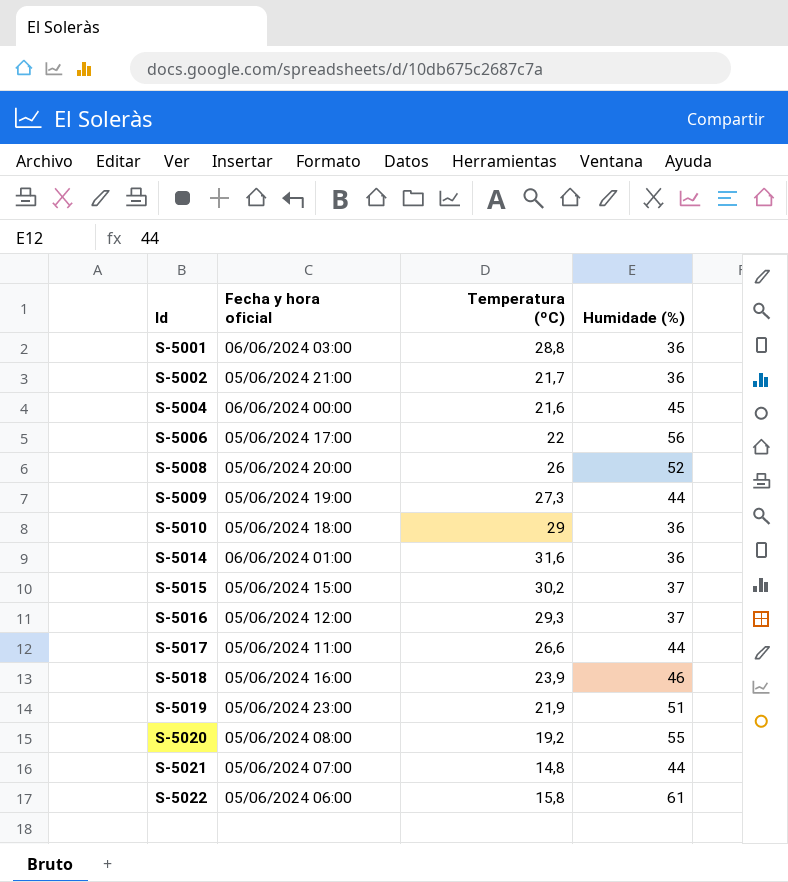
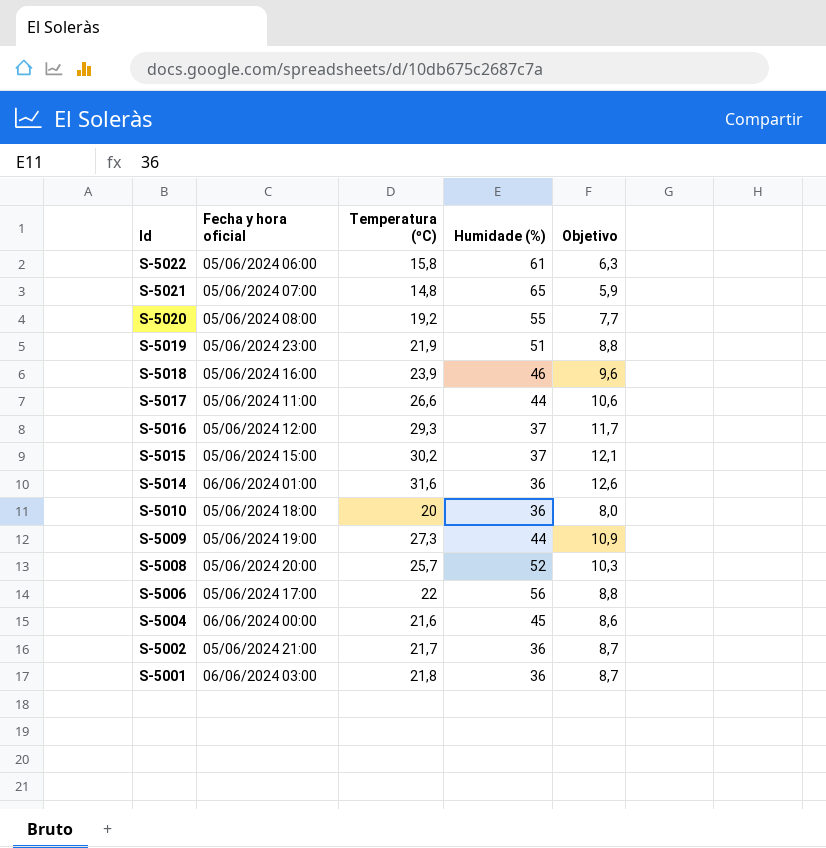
row order: Id ascending -> Id descending
column Objetivo | formula: none -> [Temperatura (ºC)] * 0,4
S-5021 | Humidade (%): 44 -> 65
S-5010 | Temperatura (ºC): 29 -> 20
S-5008 | Temperatura (ºC): 26 -> 25,7
S-5001 | Temperatura (ºC): 28,8 -> 21,8

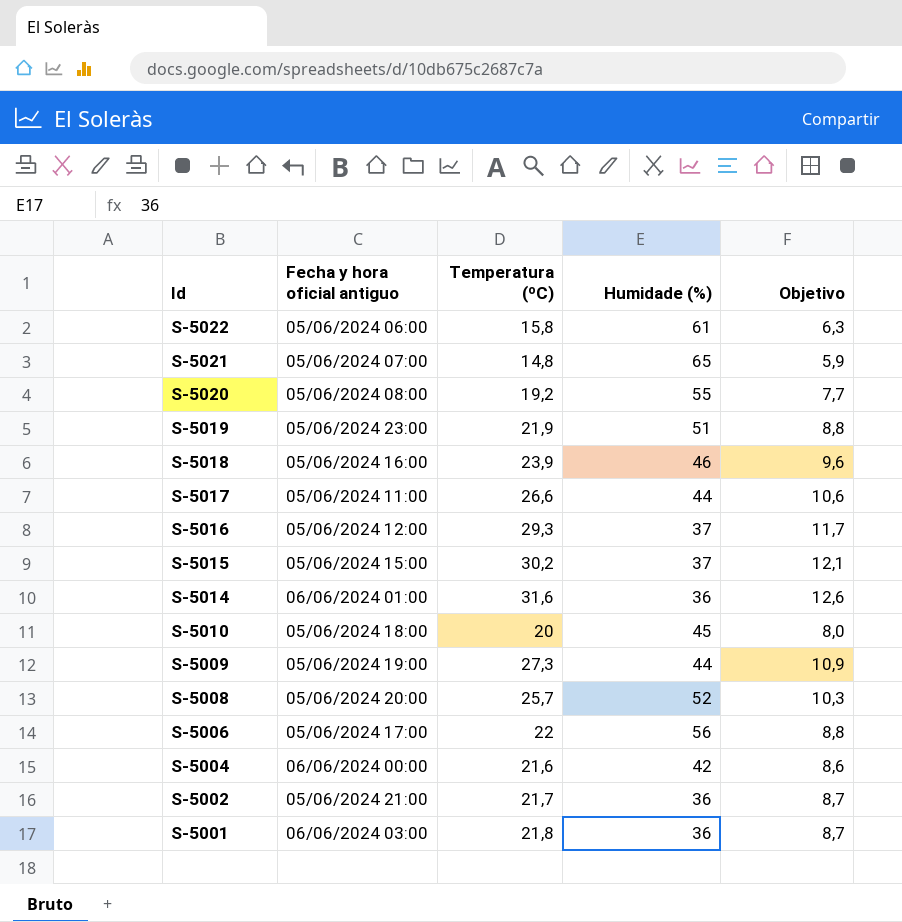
column name: Fecha y hora oficial -> Fecha y hora oficial antiguo
S-5010 | Humidade (%): 36 -> 45
S-5004 | Humidade (%): 45 -> 42

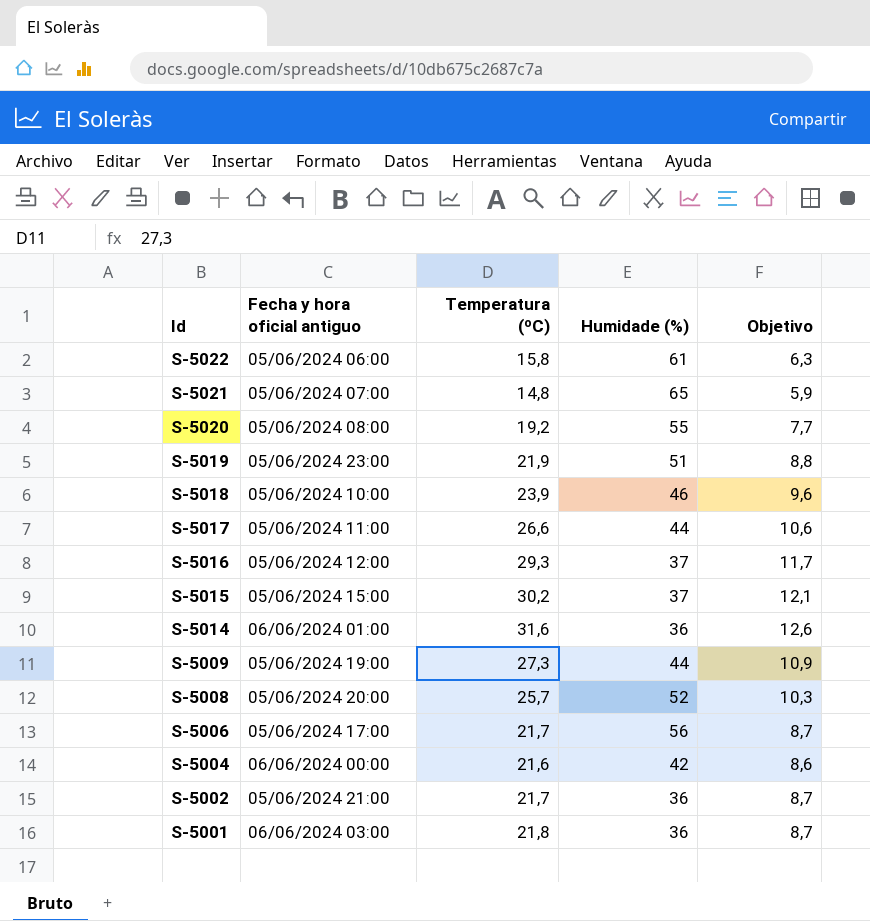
row S-5010: 05/06/2024 18:00 | 20 | 45 | 8,0 -> none
S-5018 | Fecha y hora oficial antiguo: 05/06/2024 16:00 -> 05/06/2024 10:00
S-5006 | Temperatura (ºC): 22 -> 21,7
S-5006 | Objetivo: 8,8 -> 8,7

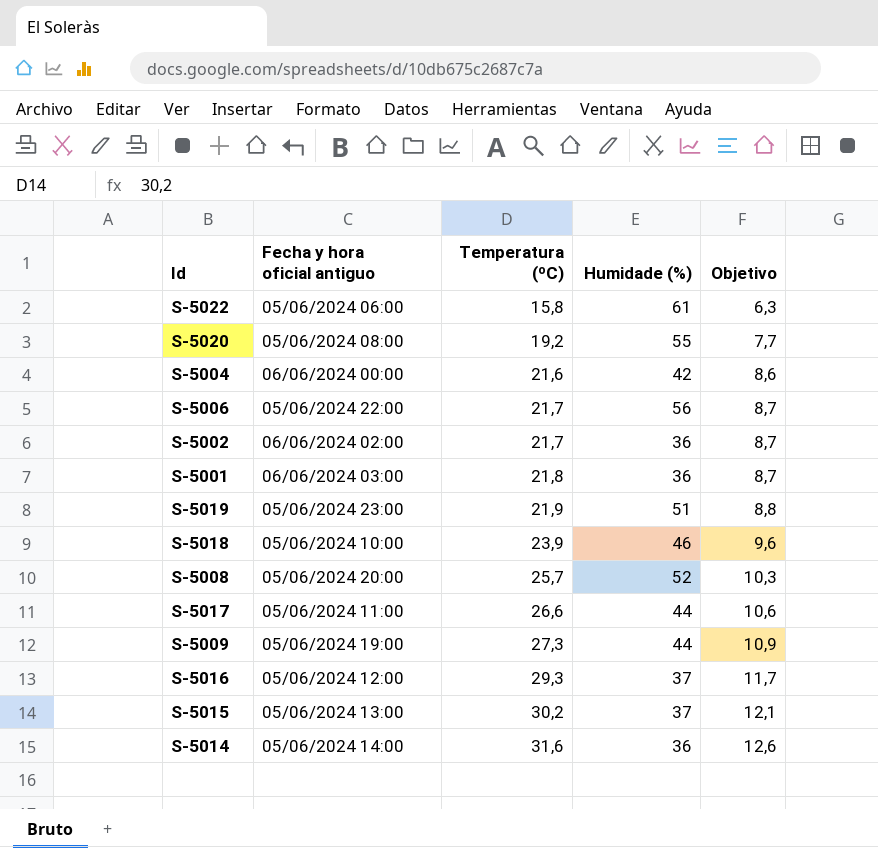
row order: Id descending -> Temperatura (ºC) ascending
row S-5021: 05/06/2024 07:00 | 14,8 | 65 | 5,9 -> none
S-5006 | Fecha y hora oficial antiguo: 05/06/2024 17:00 -> 05/06/2024 22:00
S-5002 | Fecha y hora oficial antiguo: 05/06/2024 21:00 -> 06/06/2024 02:00
S-5015 | Fecha y hora oficial antiguo: 05/06/2024 15:00 -> 05/06/2024 13:00
S-5014 | Fecha y hora oficial antiguo: 06/06/2024 01:00 -> 05/06/2024 14:00

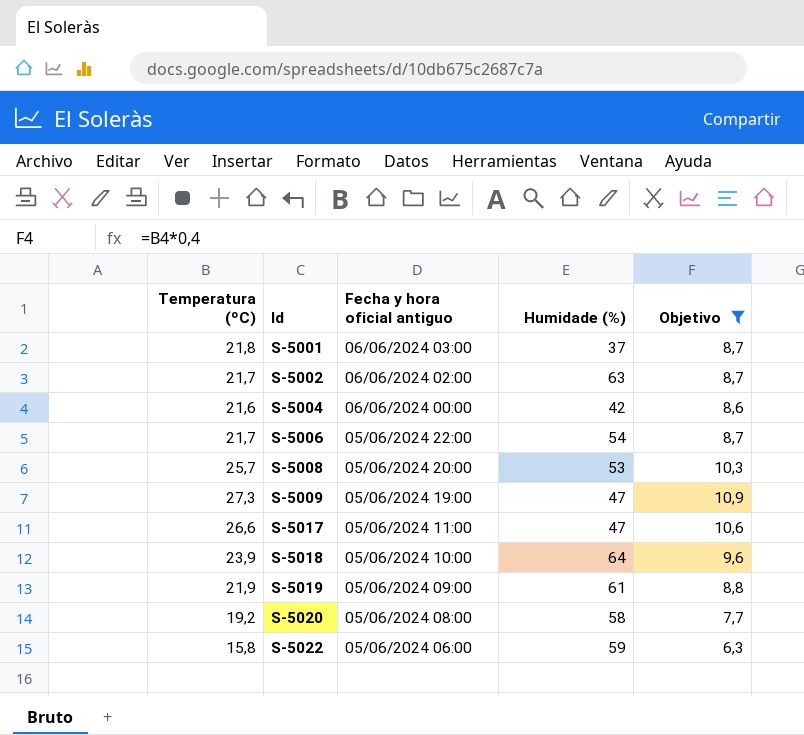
filter: none -> Objetivo <= 10,9
row order: Temperatura (ºC) ascending -> Id ascending
column Temperatura (ºC) | position: 3 -> 1
S-5001 | Humidade (%): 36 -> 37
S-5002 | Humidade (%): 36 -> 63
S-5006 | Humidade (%): 56 -> 54
S-5008 | Humidade (%): 52 -> 53
S-5009 | Humidade (%): 44 -> 47
S-5017 | Humidade (%): 44 -> 47
S-5018 | Humidade (%): 46 -> 64
S-5019 | Fecha y hora oficial antiguo: 05/06/2024 23:00 -> 05/06/2024 09:00
S-5019 | Humidade (%): 51 -> 61
S-5020 | Humidade (%): 55 -> 58
S-5022 | Humidade (%): 61 -> 59

